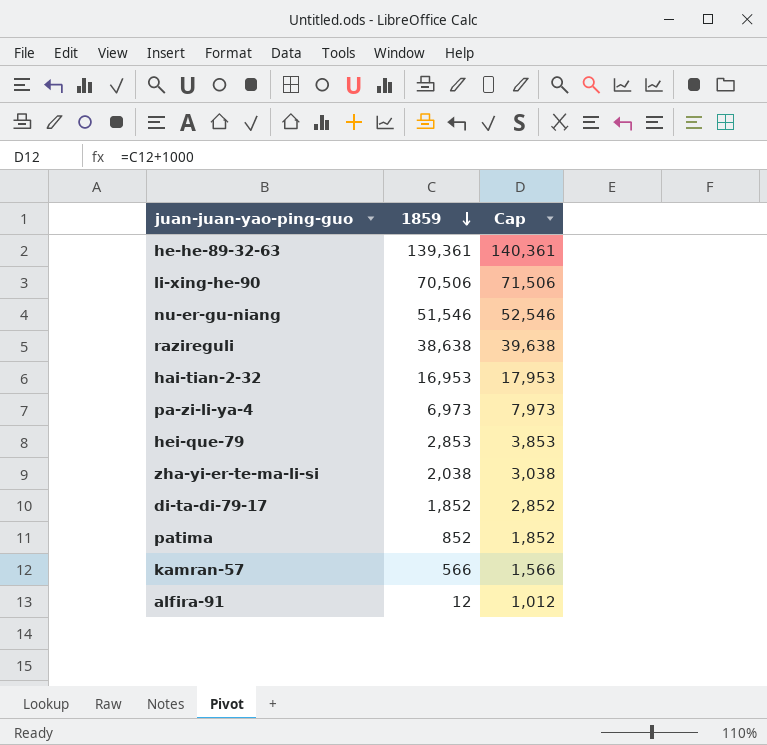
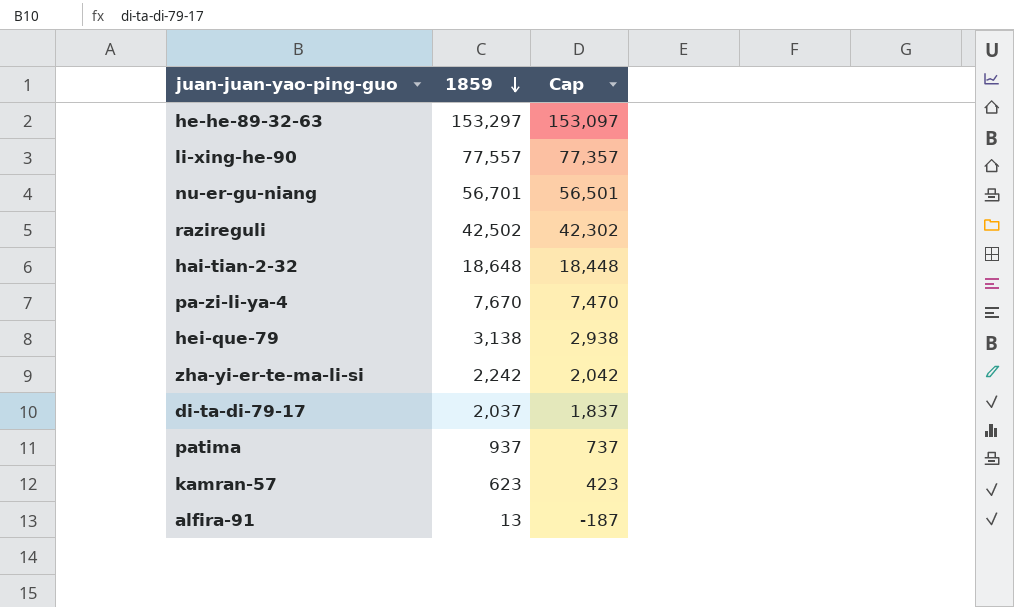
column Cap | formula: [1859] + 1000 -> [1859] - 200
he-he-89-32-63 | 1859: 139,361 -> 153,297
li-xing-he-90 | 1859: 70,506 -> 77,557
nu-er-gu-niang | 1859: 51,546 -> 56,701
razireguli | 1859: 38,638 -> 42,502
hai-tian-2-32 | 1859: 16,953 -> 18,648
pa-zi-li-ya-4 | 1859: 6,973 -> 7,670
hei-que-79 | 1859: 2,853 -> 3,138
zha-yi-er-te-ma-li-si | 1859: 2,038 -> 2,242
di-ta-di-79-17 | 1859: 1,852 -> 2,037
patima | 1859: 852 -> 937
kamran-57 | 1859: 566 -> 623
alfira-91 | 1859: 12 -> 13

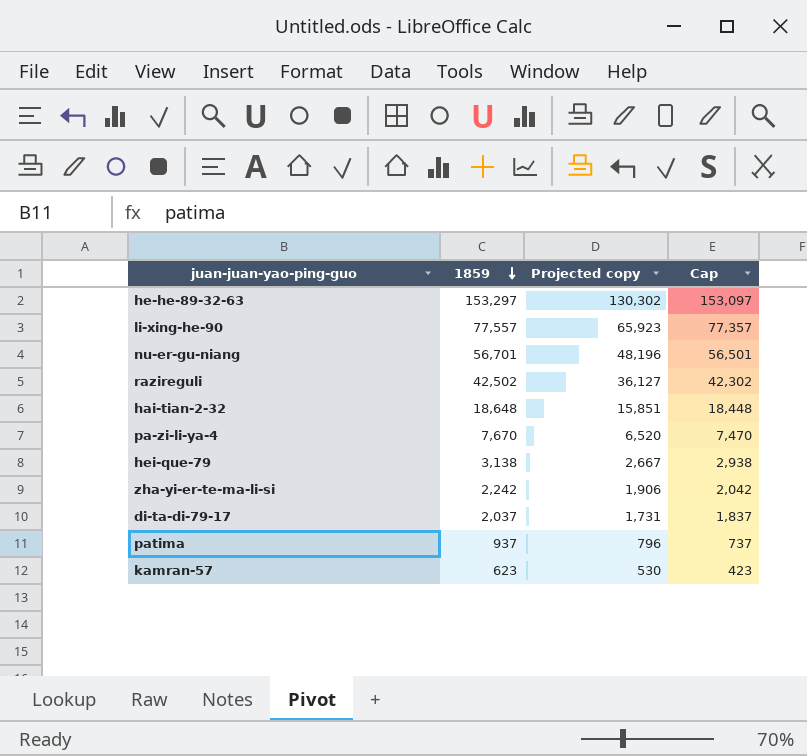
column Projected copy | formula: none -> [1859] * 0.85
row alfira-91: 13 | -187 -> none

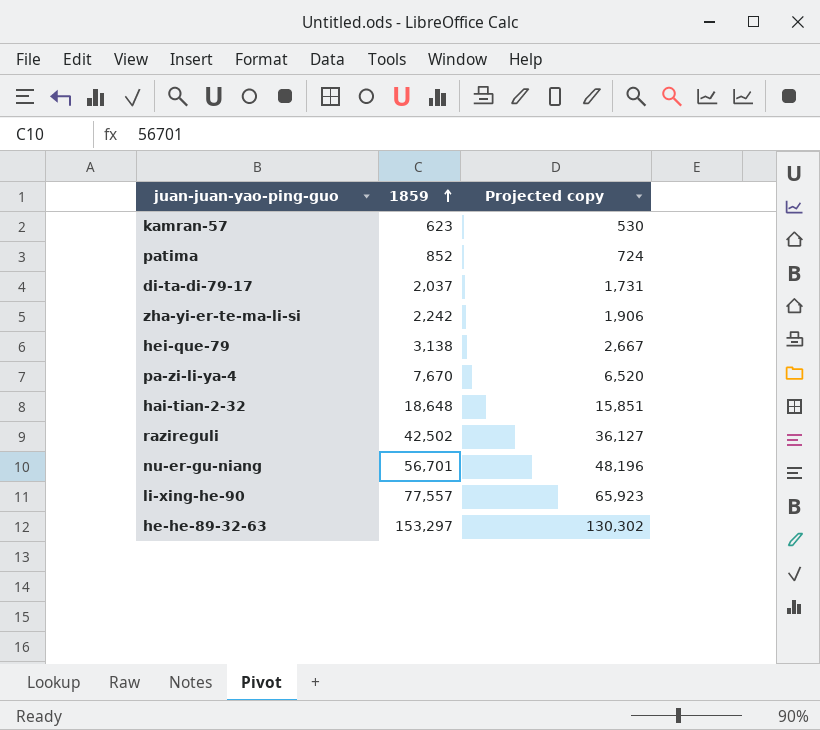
row order: 1859 descending -> 1859 ascending
column Cap | formula: [1859] - 200 -> none
patima | 1859: 937 -> 852
patima | Projected copy: 796 -> 724

